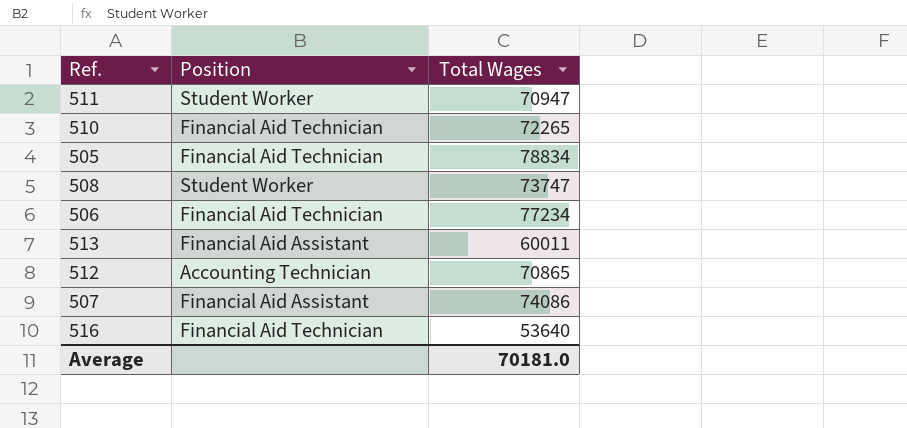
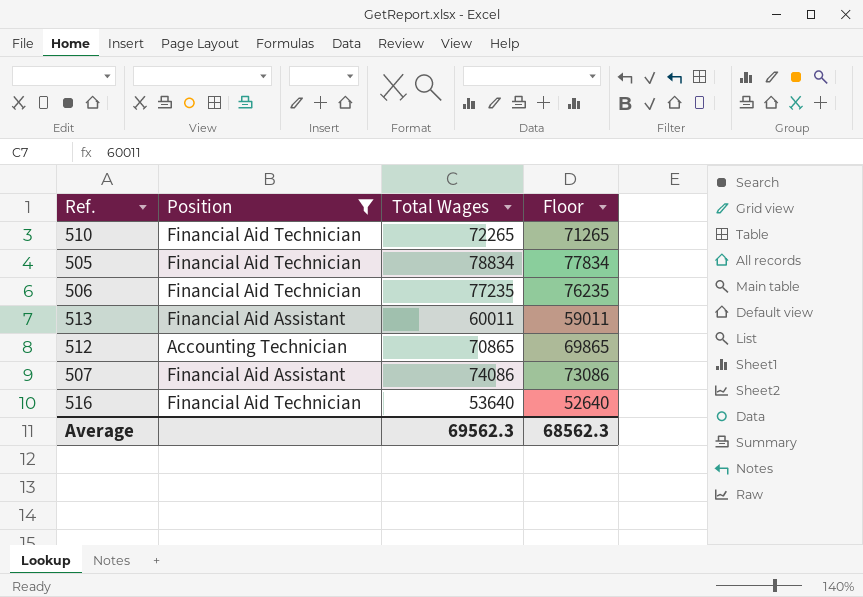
filter: none -> Position != Student Worker
column Floor | formula: none -> [Total Wages] - 1000
506 | Total Wages: 77234 -> 77235
Average | Total Wages: 70181.0 -> 69562.3

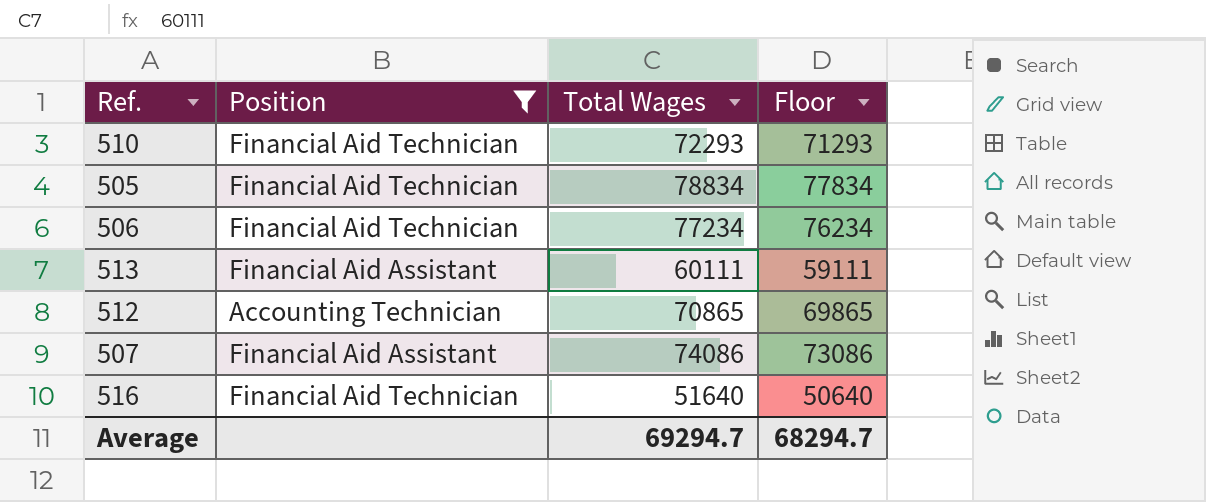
510 | Total Wages: 72265 -> 72293
510 | Floor: 71265 -> 71293
506 | Total Wages: 77235 -> 77234
506 | Floor: 76235 -> 76234
513 | Total Wages: 60011 -> 60111
513 | Floor: 59011 -> 59111
516 | Total Wages: 53640 -> 51640
516 | Floor: 52640 -> 50640
Average | Total Wages: 69562.3 -> 69294.7
Average | Floor: 68562.3 -> 68294.7

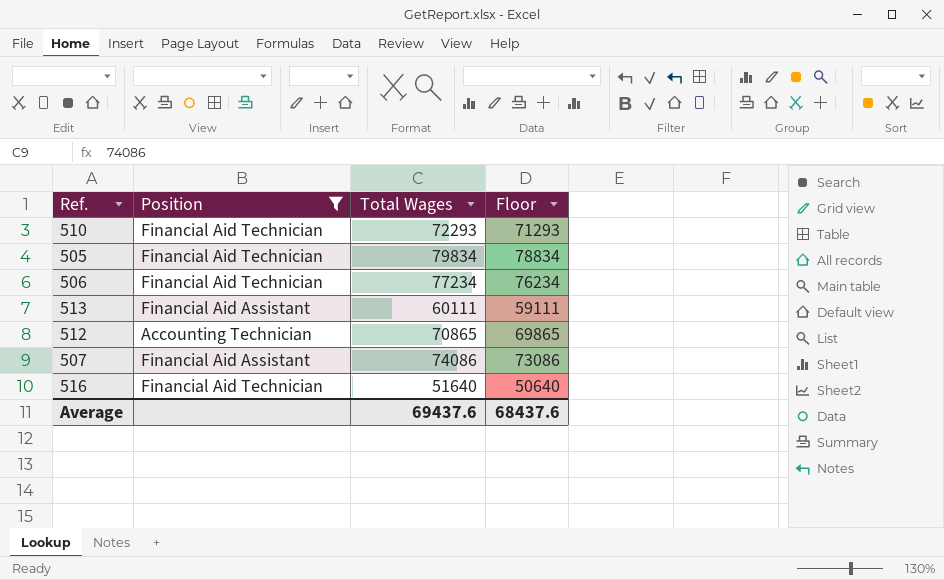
505 | Total Wages: 78834 -> 79834
505 | Floor: 77834 -> 78834
Average | Total Wages: 69294.7 -> 69437.6
Average | Floor: 68294.7 -> 68437.6

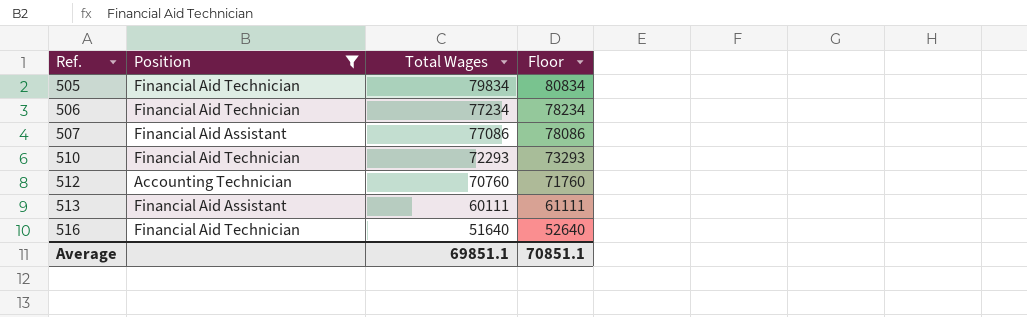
row order: none -> Ref. ascending
column Floor | formula: [Total Wages] - 1000 -> [Total Wages] + 1000
507 | Total Wages: 74086 -> 77086
512 | Total Wages: 70865 -> 70760
Average | Total Wages: 69437.6 -> 69851.1
Average | Floor: 68437.6 -> 70851.1

